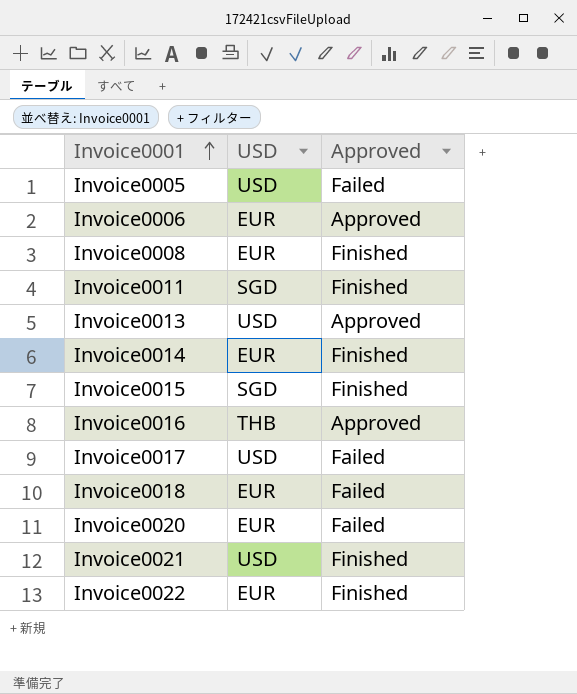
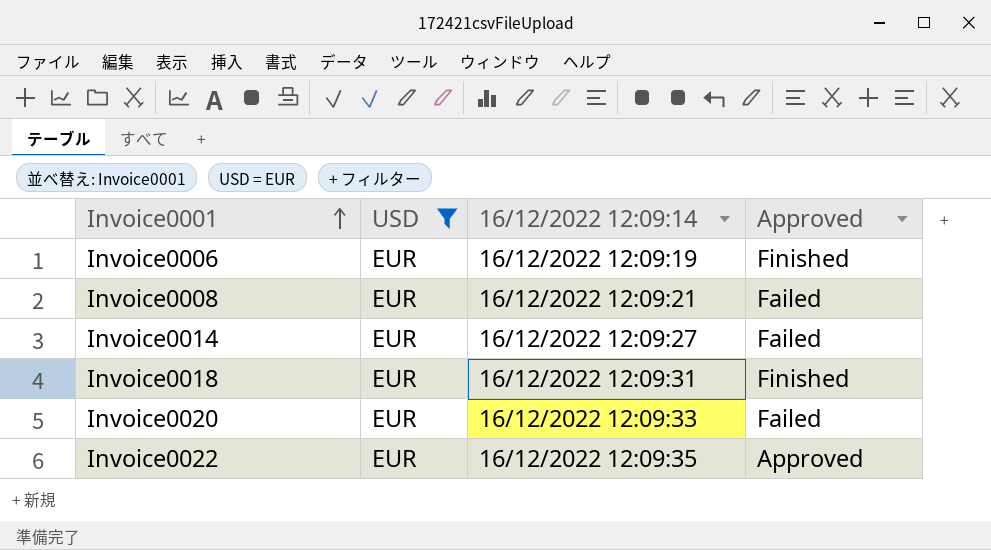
filter: none -> USD = EUR
column 16/12/2022 12:09:14 | position: none -> 3
Invoice0006 | Approved: Approved -> Finished
Invoice0008 | Approved: Finished -> Failed
Invoice0014 | Approved: Finished -> Failed
Invoice0018 | Approved: Failed -> Finished
Invoice0022 | Approved: Finished -> Approved

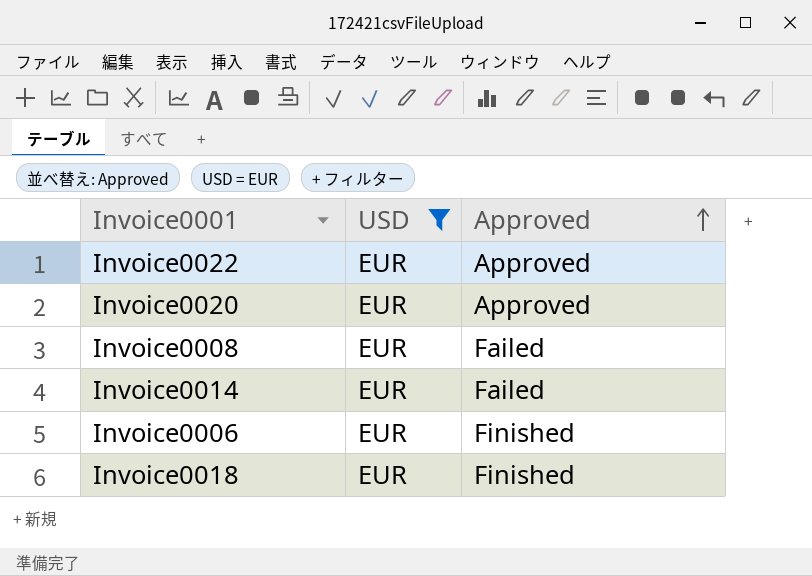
row order: Invoice0001 ascending -> Approved ascending
column 16/12/2022 12:09:14 | position: 3 -> none
Invoice0020 | Approved: Failed -> Approved

